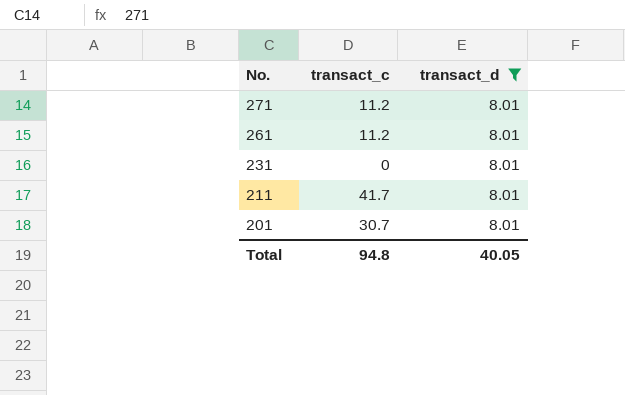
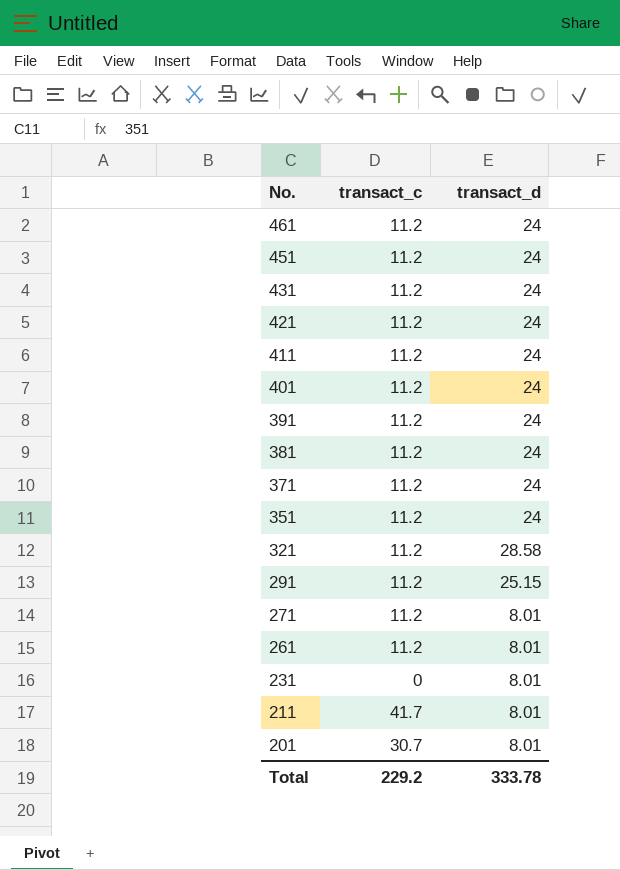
filter: transact_d = 8.01 -> none
Total | transact_c: 94.8 -> 229.2
Total | transact_d: 40.05 -> 333.78

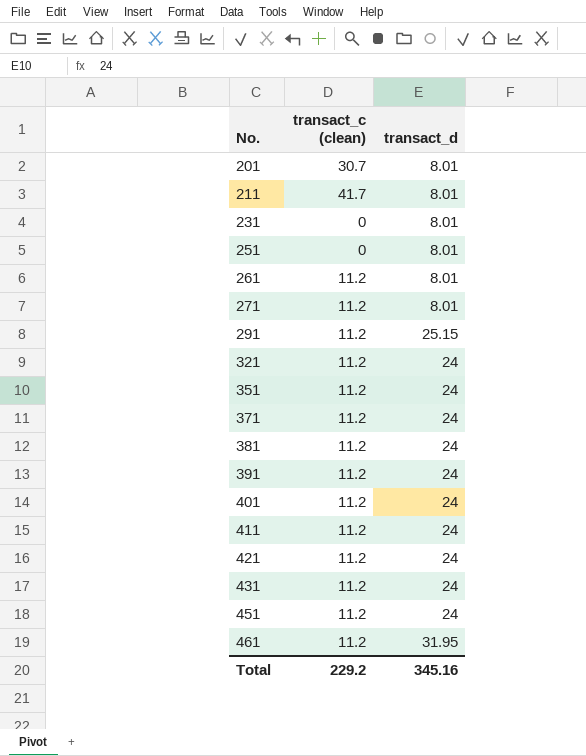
row order: No. descending -> No. ascending
column name: transact_c -> transact_c (clean)
row 251: none -> 0 | 8.01
321 | transact_d: 28.58 -> 24
461 | transact_d: 24 -> 31.95
Total | transact_d: 333.78 -> 345.16

